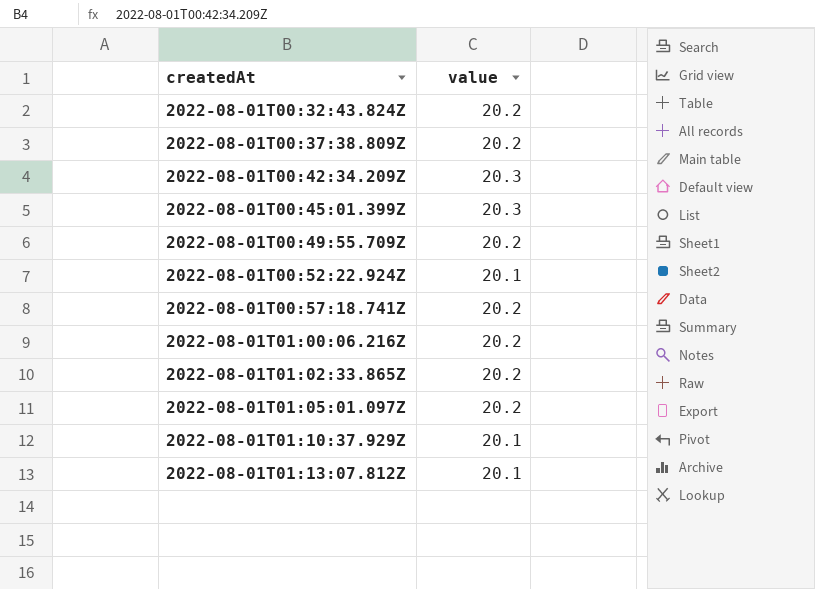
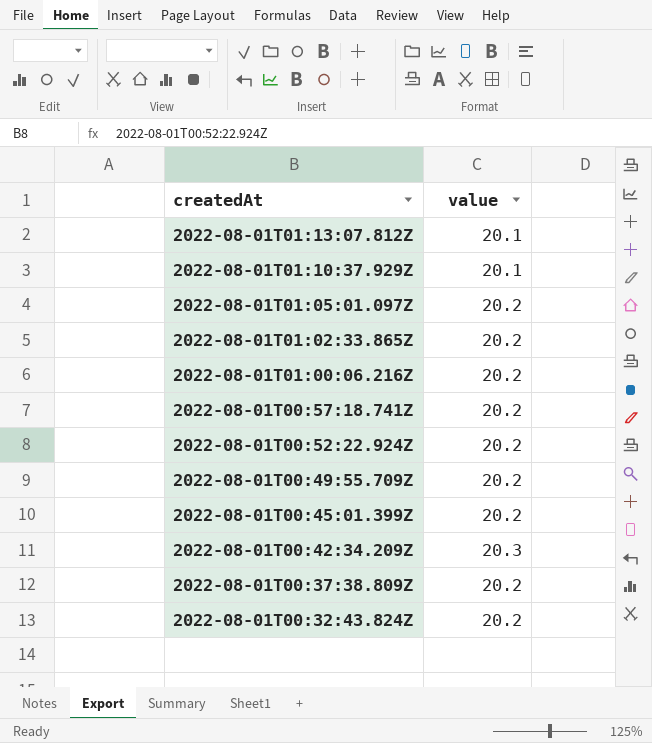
row order: createdAt ascending -> createdAt descending
2022-08-01T00:52:22.924Z | value: 20.1 -> 20.2
2022-08-01T00:45:01.399Z | value: 20.3 -> 20.2

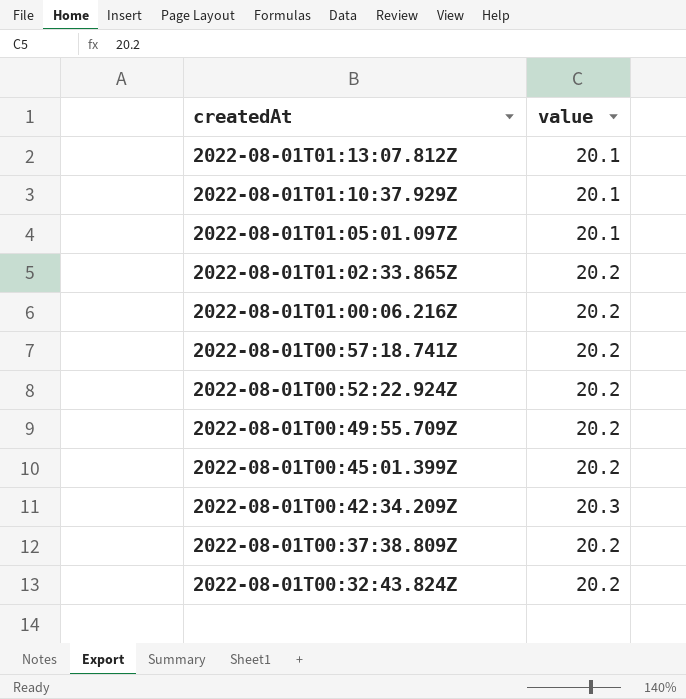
2022-08-01T01:05:01.097Z | value: 20.2 -> 20.1

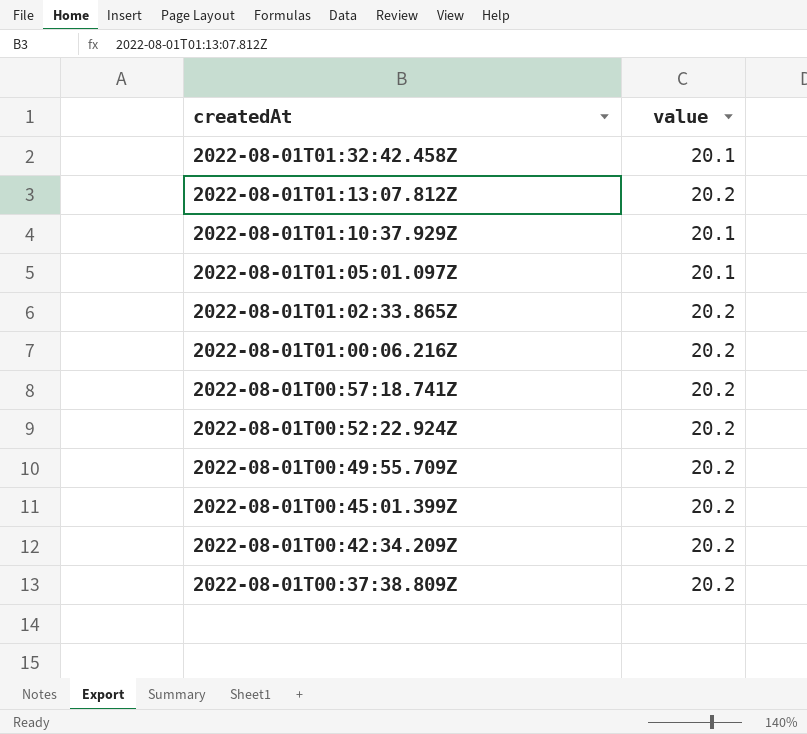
row 2022-08-01T00:32:43.824Z: 20.2 -> none
row 2022-08-01T01:32:42.458Z: none -> 20.1
2022-08-01T01:13:07.812Z | value: 20.1 -> 20.2
2022-08-01T00:42:34.209Z | value: 20.3 -> 20.2

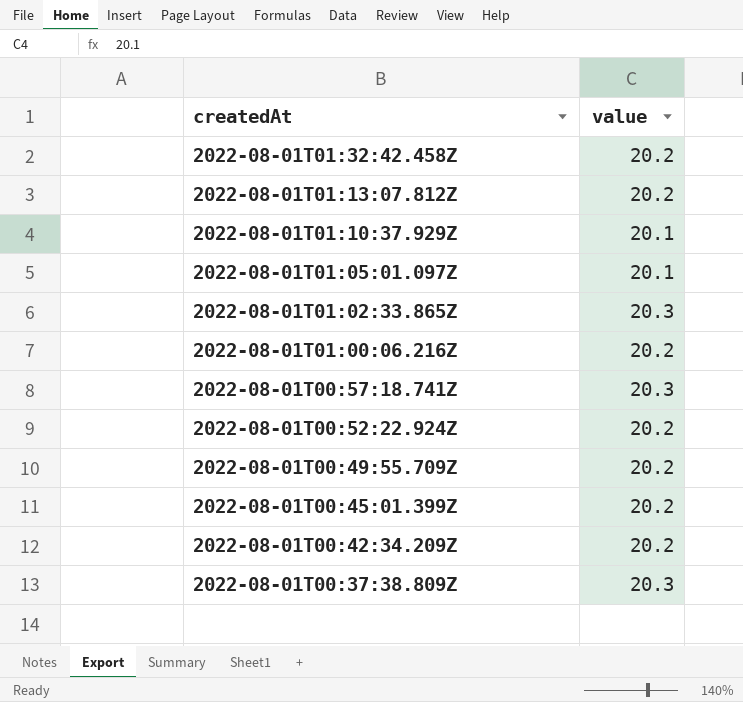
2022-08-01T01:32:42.458Z | value: 20.1 -> 20.2
2022-08-01T01:02:33.865Z | value: 20.2 -> 20.3
2022-08-01T00:57:18.741Z | value: 20.2 -> 20.3
2022-08-01T00:37:38.809Z | value: 20.2 -> 20.3

